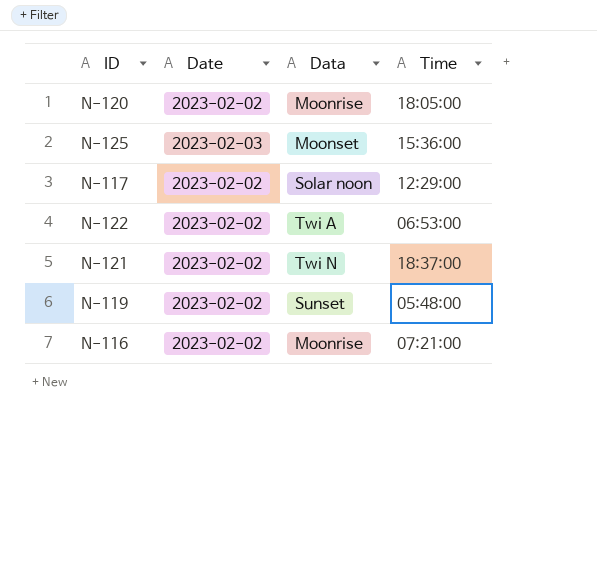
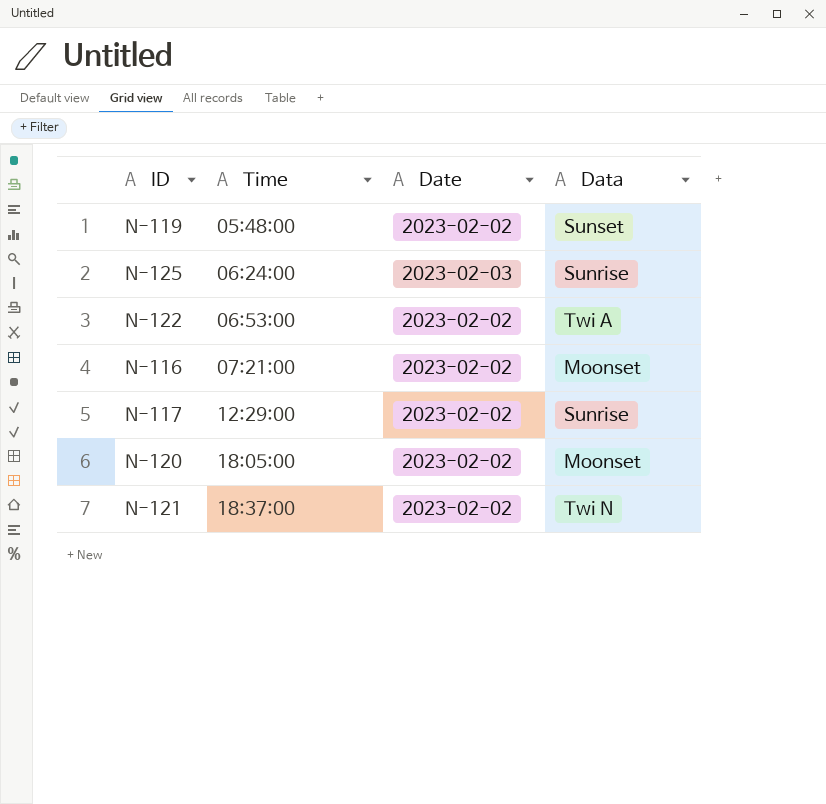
row order: none -> Time ascending
column Time | position: 4 -> 2
N-125 | Time: 15:36:00 -> 06:24:00
N-125 | Data: Moonset -> Sunrise
N-116 | Data: Moonrise -> Moonset
N-117 | Data: Solar noon -> Sunrise
N-120 | Data: Moonrise -> Moonset

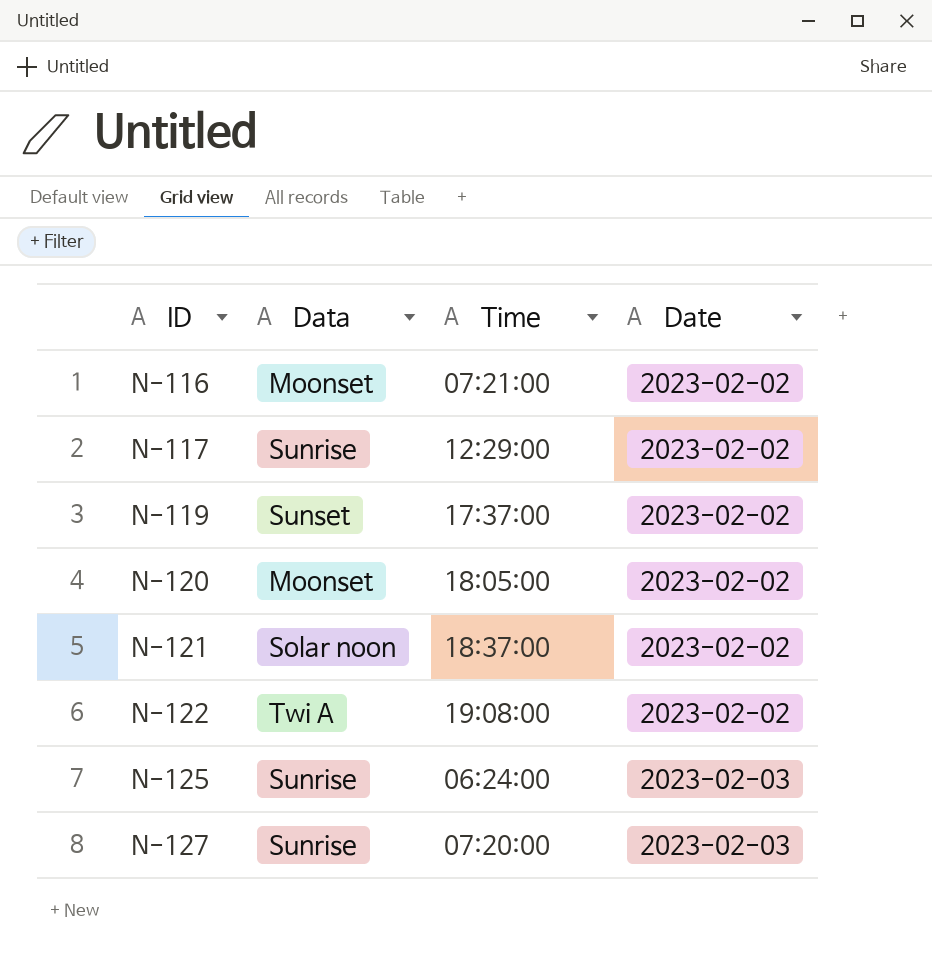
row order: Time ascending -> ID ascending
column Data | position: 4 -> 2
N-119 | Time: 05:48:00 -> 17:37:00
N-121 | Data: Twi N -> Solar noon
N-122 | Time: 06:53:00 -> 19:08:00
row N-127: none -> Sunrise | 07:20:00 | 2023-02-03

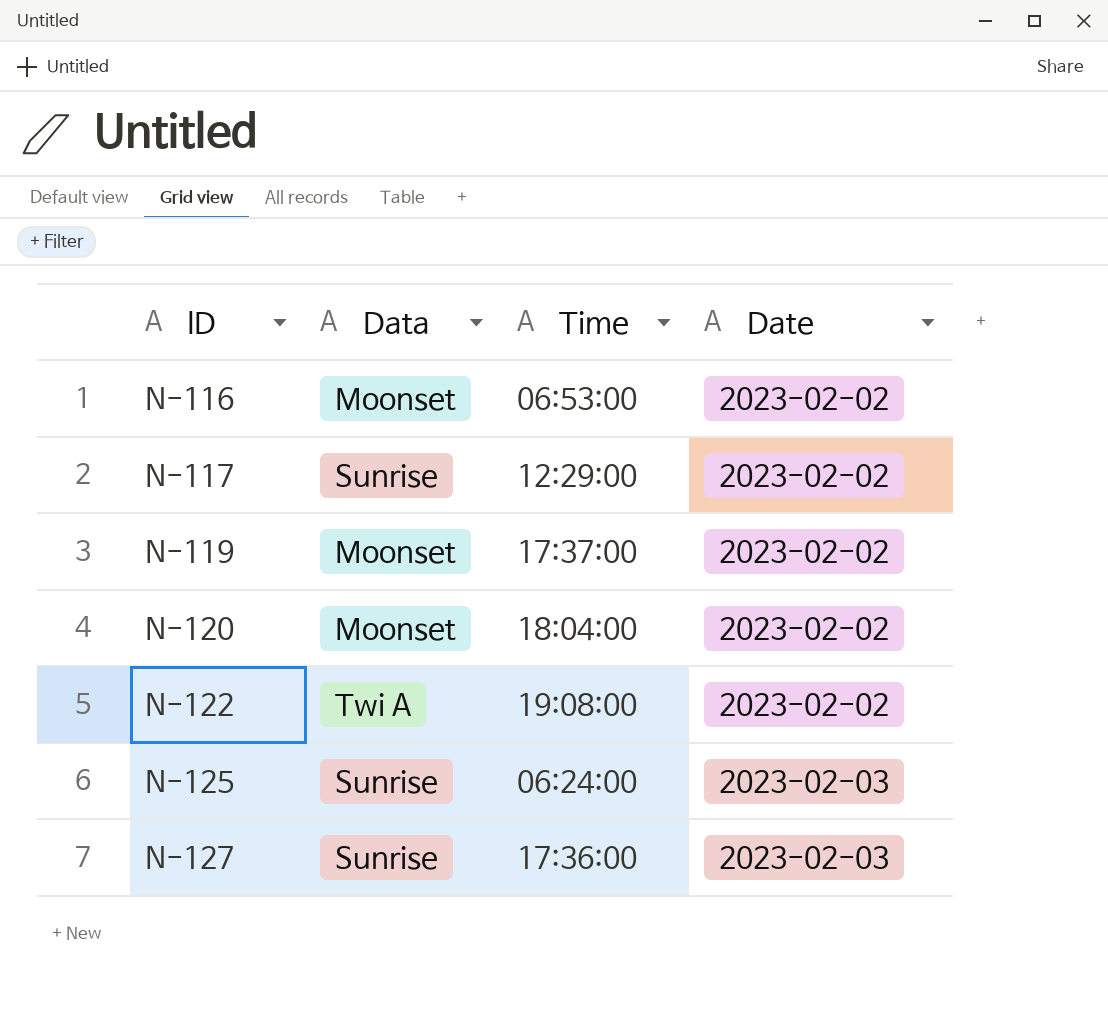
row N-121: Solar noon | 18:37:00 | 2023-02-02 -> none
N-116 | Time: 07:21:00 -> 06:53:00
N-119 | Data: Sunset -> Moonset
N-120 | Time: 18:05:00 -> 18:04:00
N-127 | Time: 07:20:00 -> 17:36:00

